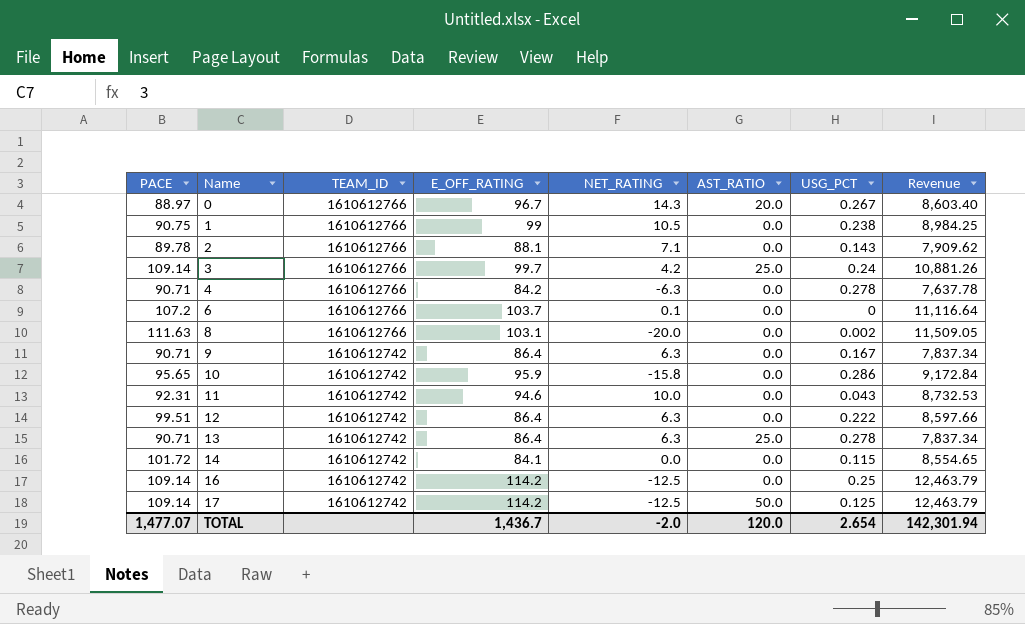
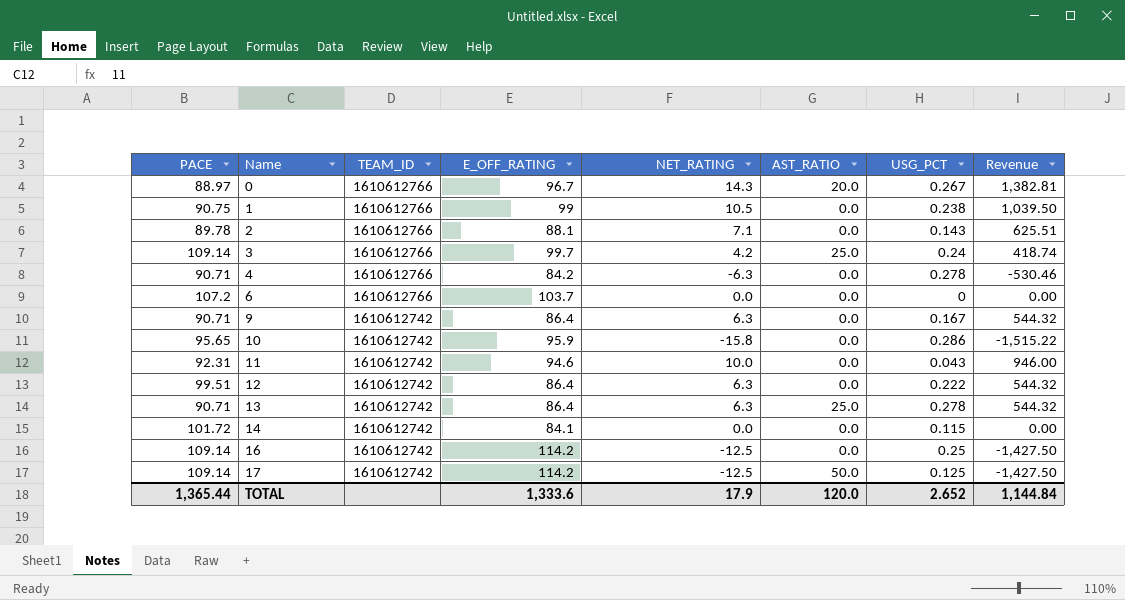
column Revenue | formula: [PACE] * [E_OFF_RATING] -> [E_OFF_RATING] * [NET_RATING]
row 8: 111.63 | 1610612766 | 103.1 | -20.0 | 0.0 | 0.002 | 11,509.05 -> none
6 | NET_RATING: 0.1 -> 0.0
TOTAL | PACE: 1,477.07 -> 1,365.44
TOTAL | E_OFF_RATING: 1,436.7 -> 1,333.6
TOTAL | NET_RATING: -2.0 -> 17.9
TOTAL | USG_PCT: 2.654 -> 2.652
TOTAL | Revenue: 142,301.94 -> 1,144.84

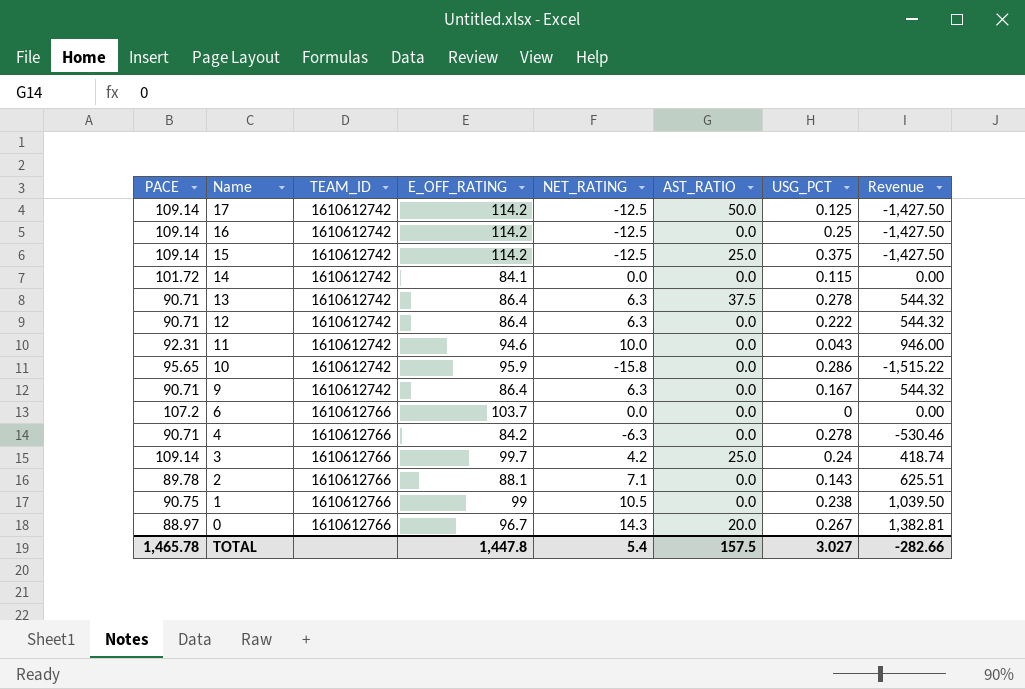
row order: Name ascending -> Name descending
row 15: none -> 109.14 | 1610612742 | 114.2 | -12.5 | 25.0 | 0.375 | -1,427.50
13 | AST_RATIO: 25.0 -> 37.5
12 | PACE: 99.51 -> 90.71
TOTAL | PACE: 1,365.44 -> 1,465.78
TOTAL | E_OFF_RATING: 1,333.6 -> 1,447.8
TOTAL | NET_RATING: 17.9 -> 5.4
TOTAL | AST_RATIO: 120.0 -> 157.5
TOTAL | USG_PCT: 2.652 -> 3.027
TOTAL | Revenue: 1,144.84 -> -282.66

